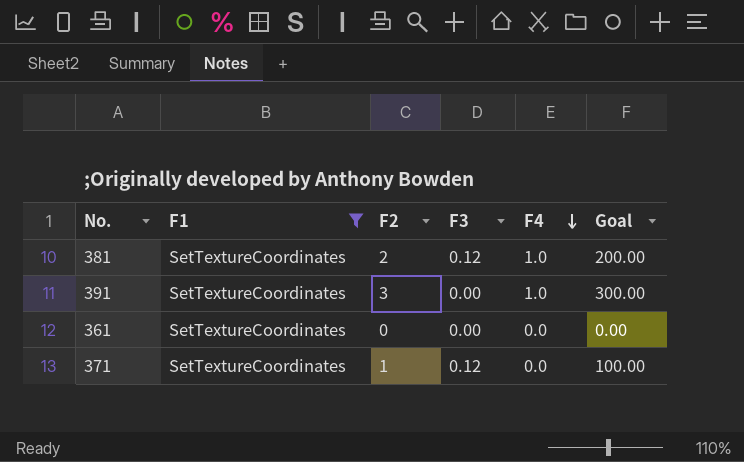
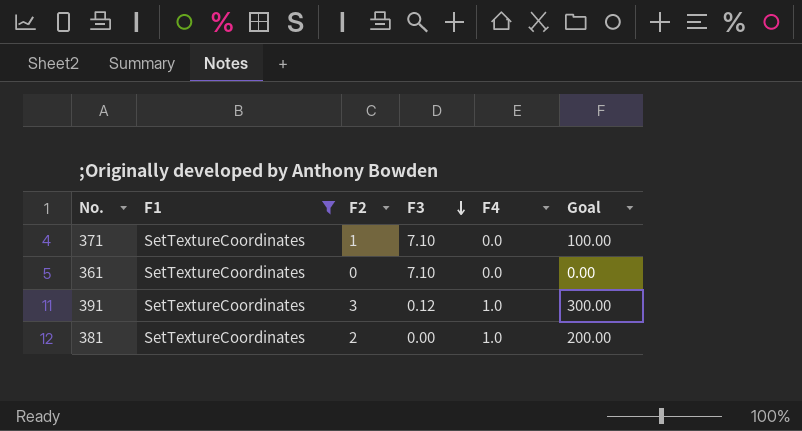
row order: F4 descending -> F3 descending
371 | F3: 0.12 -> 7.10
361 | F3: 0.00 -> 7.10
391 | F3: 0.00 -> 0.12
381 | F3: 0.12 -> 0.00

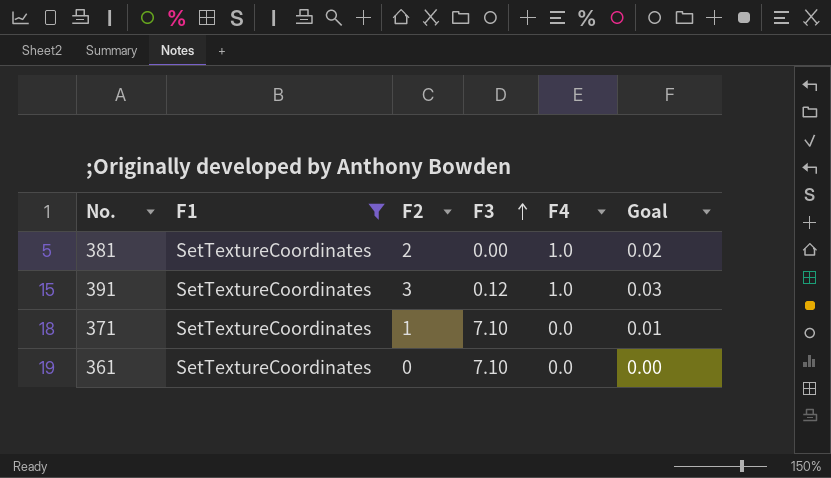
row order: F3 descending -> F3 ascending
column Goal | formula: [F2] * 100 -> [F2] * 0.01

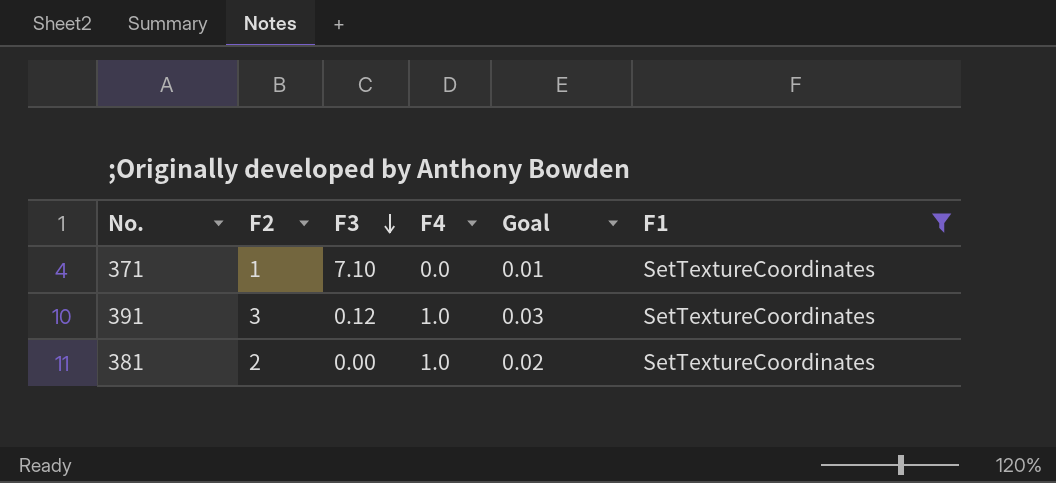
row order: F3 ascending -> F3 descending
column F1 | position: 2 -> 6
row 361: SetTextureCoordinates | 0 | 7.10 | 0.0 | 0.00 -> none

